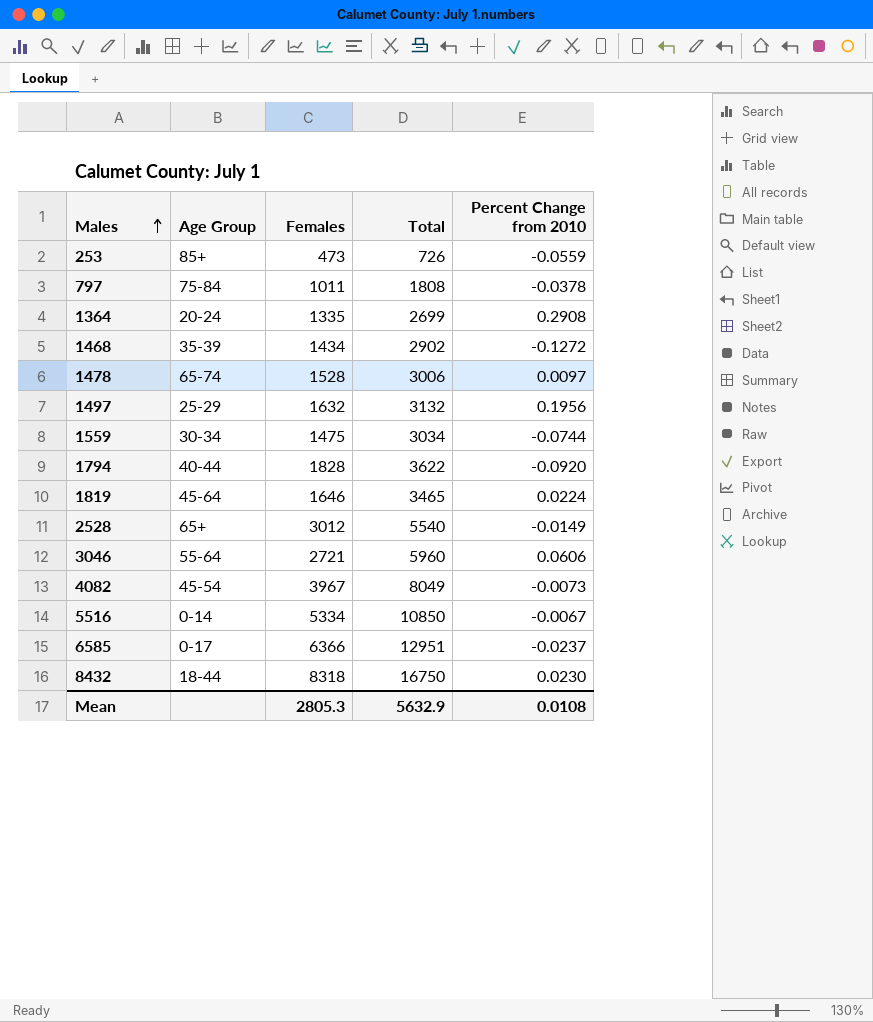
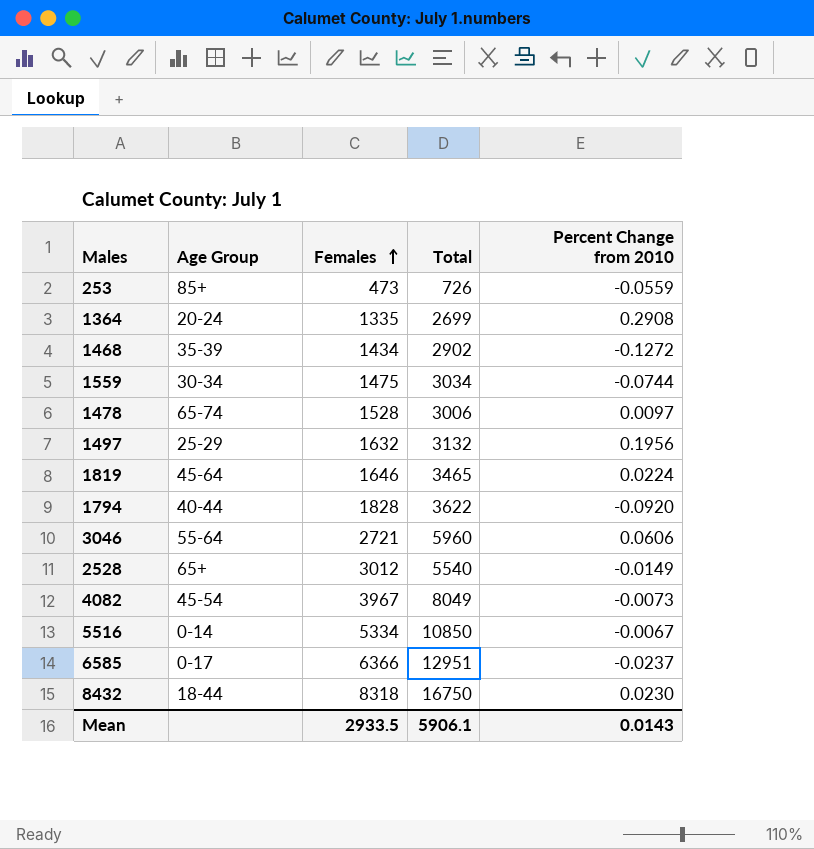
row order: Males ascending -> Females ascending
row 797: 75-84 | 1011 | 1808 | -0.0378 -> none
Mean | Females: 2805.3 -> 2933.5
Mean | Total: 5632.9 -> 5906.1
Mean | Percent Change from 2010: 0.0108 -> 0.0143

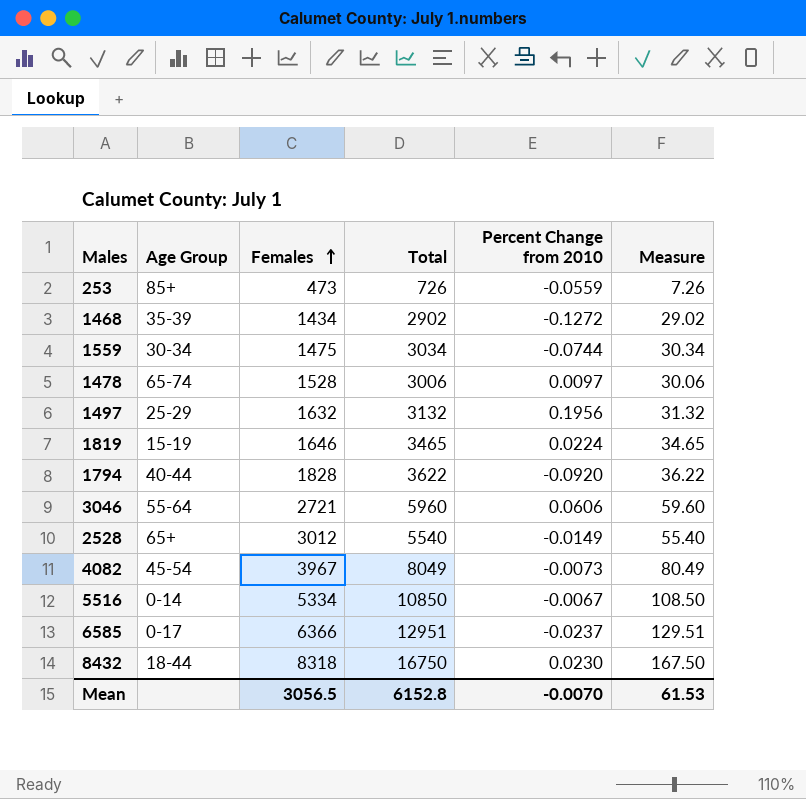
column Measure | formula: none -> [Total] * 0.01
row 1364: 20-24 | 1335 | 2699 | 0.2908 -> none
1819 | Age Group: 45-64 -> 15-19
Mean | Females: 2933.5 -> 3056.5
Mean | Total: 5906.1 -> 6152.8
Mean | Percent Change from 2010: 0.0143 -> -0.0070

